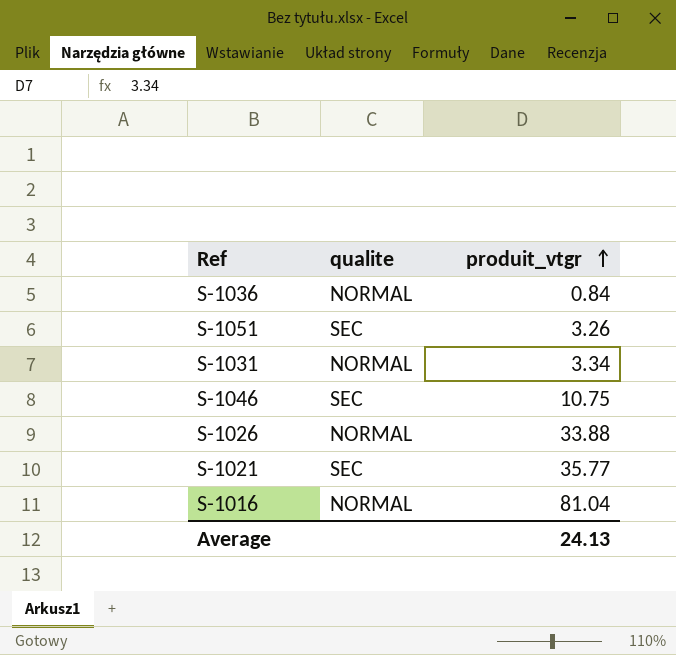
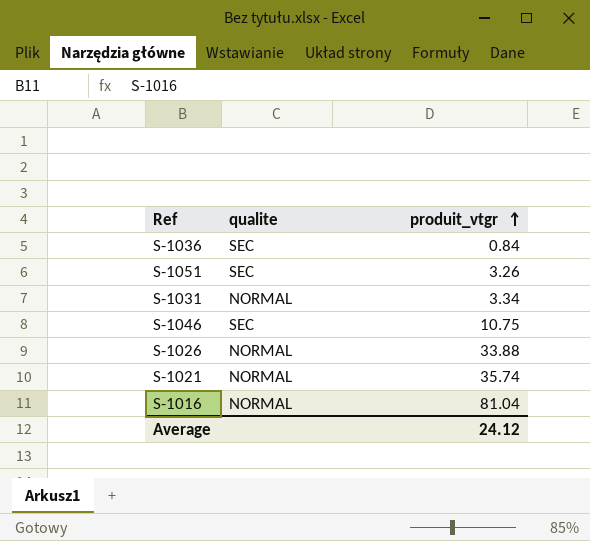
S-1036 | qualite: NORMAL -> SEC
S-1021 | qualite: SEC -> NORMAL
S-1021 | produit_vtgr: 35.77 -> 35.74
Average | produit_vtgr: 24.13 -> 24.12

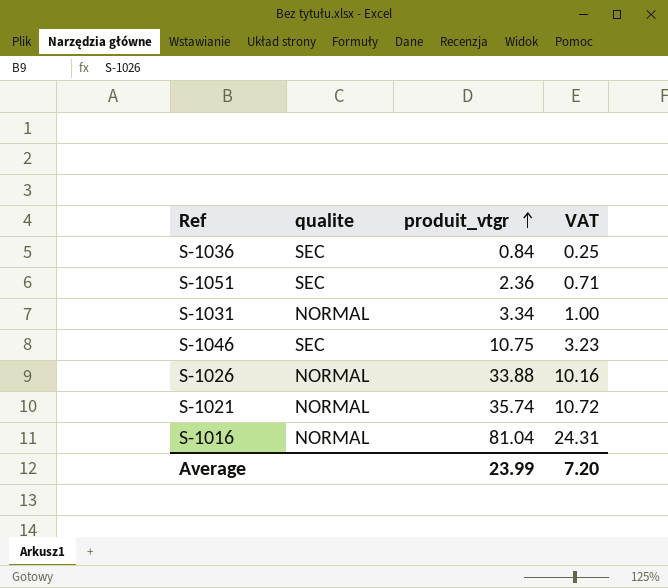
column VAT | formula: none -> [produit_vtgr] * 0.3
S-1051 | produit_vtgr: 3.26 -> 2.36
Average | produit_vtgr: 24.12 -> 23.99

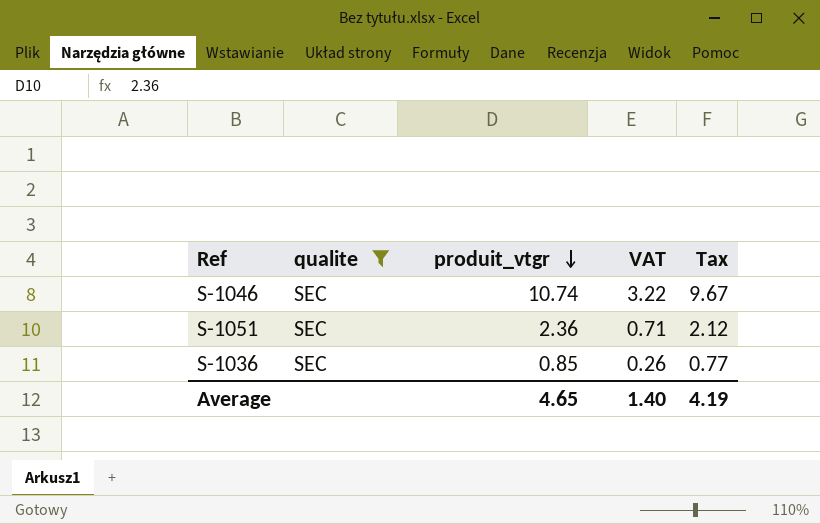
filter: none -> qualite = SEC
row order: produit_vtgr ascending -> produit_vtgr descending
column Tax | formula: none -> [produit_vtgr] * 0.9
S-1046 | produit_vtgr: 10.75 -> 10.74
S-1046 | VAT: 3.23 -> 3.22
S-1036 | produit_vtgr: 0.84 -> 0.85
S-1036 | VAT: 0.25 -> 0.26
Average | produit_vtgr: 23.99 -> 4.65
Average | VAT: 7.20 -> 1.40

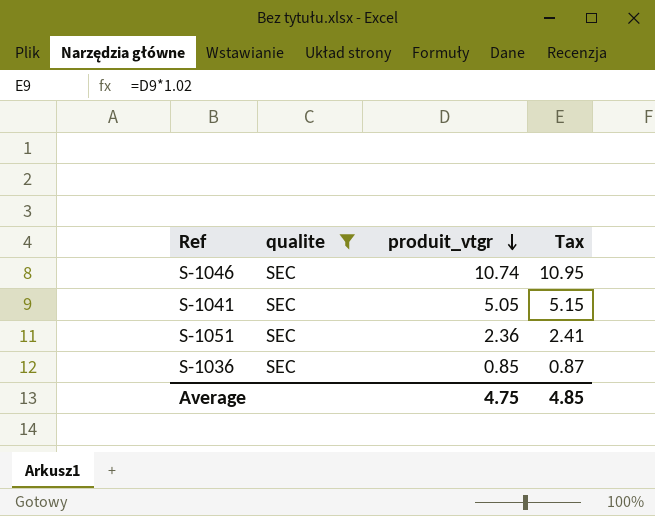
column VAT | formula: [produit_vtgr] * 0.3 -> none
column Tax | formula: [produit_vtgr] * 0.9 -> [produit_vtgr] * 1.02
row S-1041: none -> SEC | 5.05 | 5.15
Average | produit_vtgr: 4.65 -> 4.75
Average | Tax: 4.19 -> 4.85

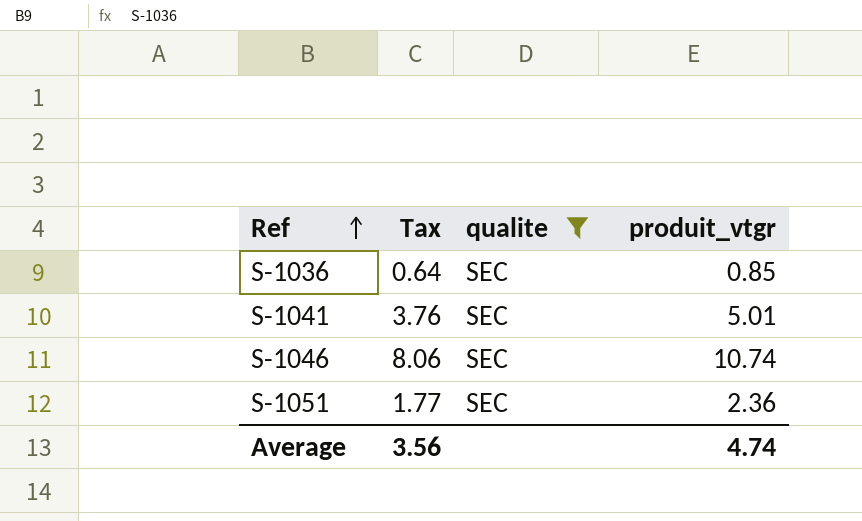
row order: produit_vtgr descending -> Ref ascending
column Tax | formula: [produit_vtgr] * 1.02 -> [produit_vtgr] * 0.75
column Tax | position: 4 -> 2
S-1041 | produit_vtgr: 5.05 -> 5.01
Average | Tax: 4.85 -> 3.56
Average | produit_vtgr: 4.75 -> 4.74

